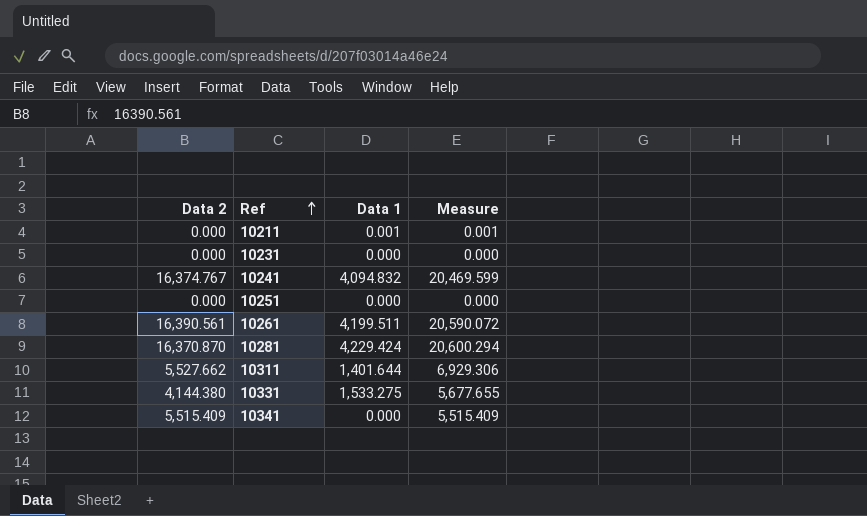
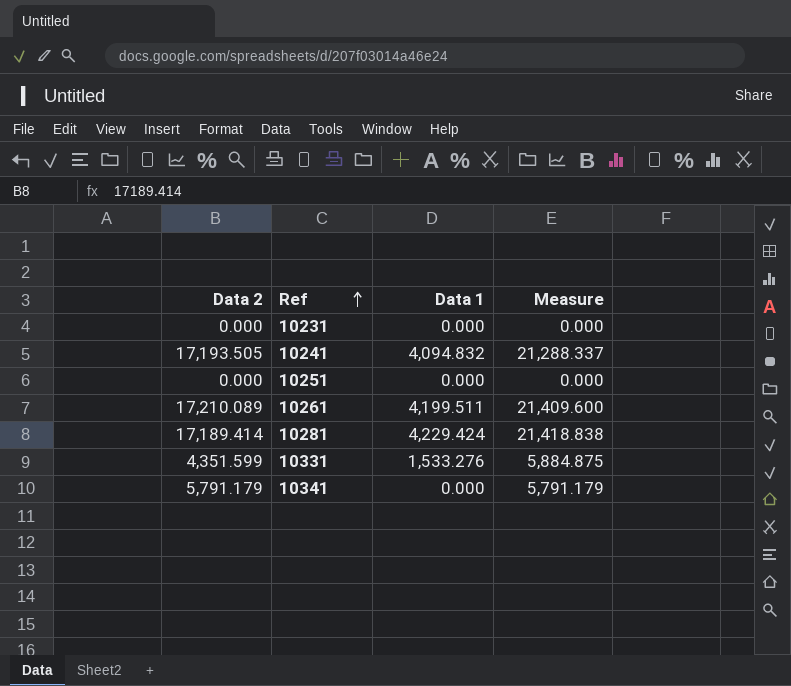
row 10211: 0.000 | 0.001 | 0.001 -> none
row 10311: 5,527.662 | 1,401.644 | 6,929.306 -> none
10241 | Data 2: 16,374.767 -> 17,193.505
10241 | Measure: 20,469.599 -> 21,288.337
10261 | Data 2: 16,390.561 -> 17,210.089
10261 | Measure: 20,590.072 -> 21,409.600
10281 | Data 2: 16,370.870 -> 17,189.414
10281 | Measure: 20,600.294 -> 21,418.838
10331 | Data 2: 4,144.380 -> 4,351.599
10331 | Data 1: 1,533.275 -> 1,533.276
10331 | Measure: 5,677.655 -> 5,884.875
10341 | Data 2: 5,515.409 -> 5,791.179
10341 | Measure: 5,515.409 -> 5,791.179

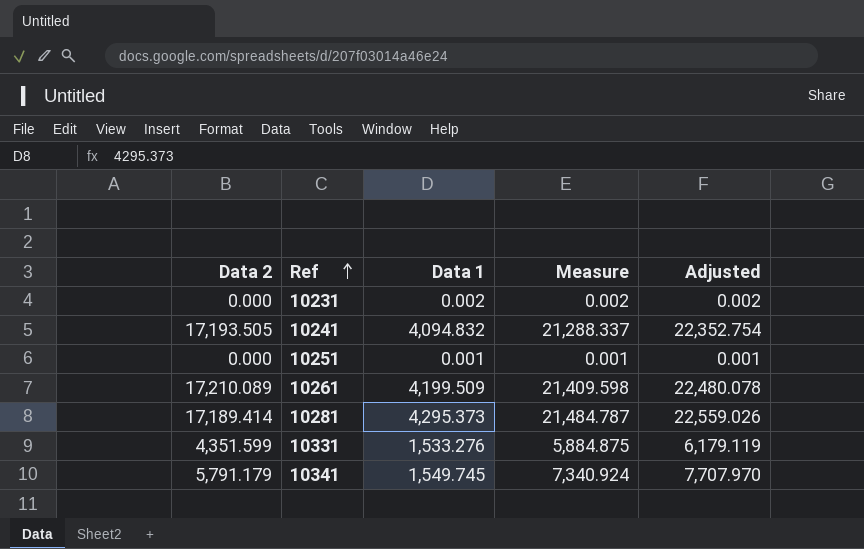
column Adjusted | formula: none -> [Measure] * 1.05
10231 | Data 1: 0.000 -> 0.002
10231 | Measure: 0.000 -> 0.002
10251 | Data 1: 0.000 -> 0.001
10251 | Measure: 0.000 -> 0.001
10261 | Data 1: 4,199.511 -> 4,199.509
10261 | Measure: 21,409.600 -> 21,409.598
10281 | Data 1: 4,229.424 -> 4,295.373
10281 | Measure: 21,418.838 -> 21,484.787
10341 | Data 1: 0.000 -> 1,549.745
10341 | Measure: 5,791.179 -> 7,340.924

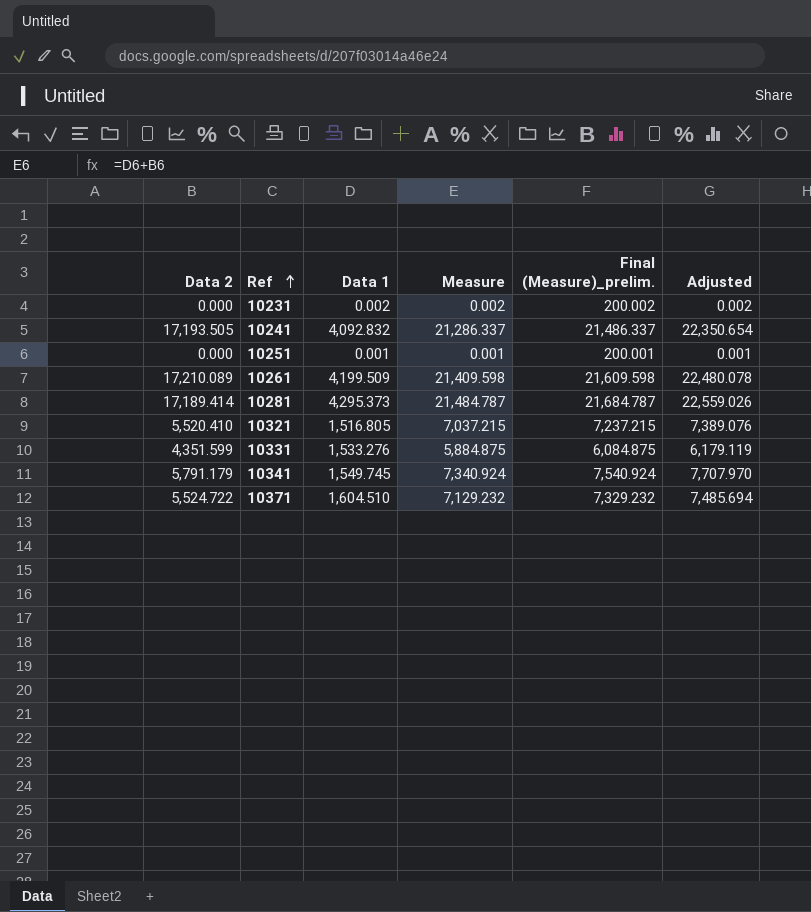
column Final (Measure)_prelim. | formula: none -> [Measure] + 200
10241 | Data 1: 4,094.832 -> 4,092.832
10241 | Measure: 21,288.337 -> 21,286.337
10241 | Adjusted: 22,352.754 -> 22,350.654
row 10321: none -> 5,520.410 | 1,516.805 | 7,037.215 | 7,237.215 | 7,389.076
row 10371: none -> 5,524.722 | 1,604.510 | 7,129.232 | 7,329.232 | 7,485.694

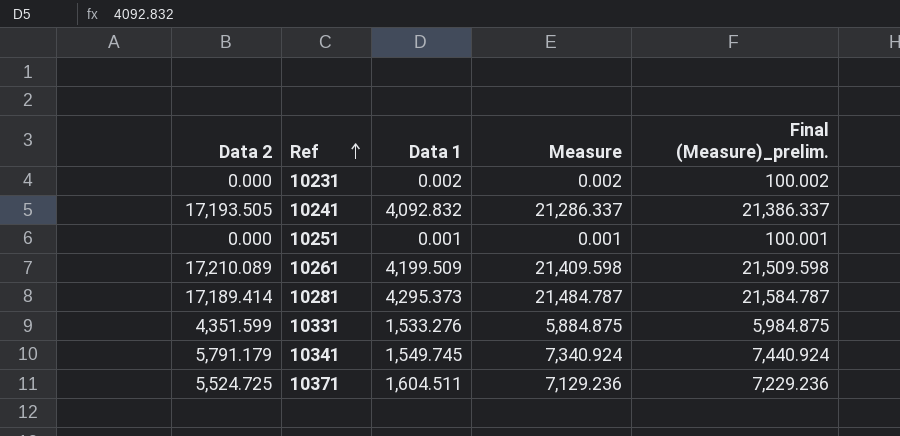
column Adjusted | formula: [Measure] * 1.05 -> none
column Final (Measure)_prelim. | formula: [Measure] + 200 -> [Measure] + 100
row 10321: 5,520.410 | 1,516.805 | 7,037.215 | 7,237.215 | 7,389.076 -> none
10371 | Data 2: 5,524.722 -> 5,524.725
10371 | Data 1: 1,604.510 -> 1,604.511
10371 | Measure: 7,129.232 -> 7,129.236

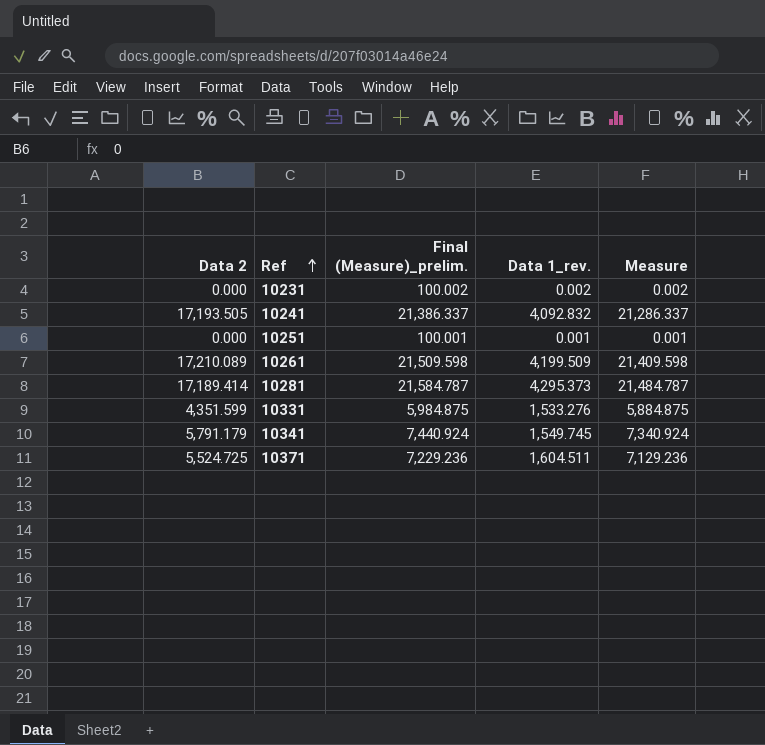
column Final (Measure)_prelim. | position: 5 -> 3
column name: Data 1 -> Data 1_rev.

